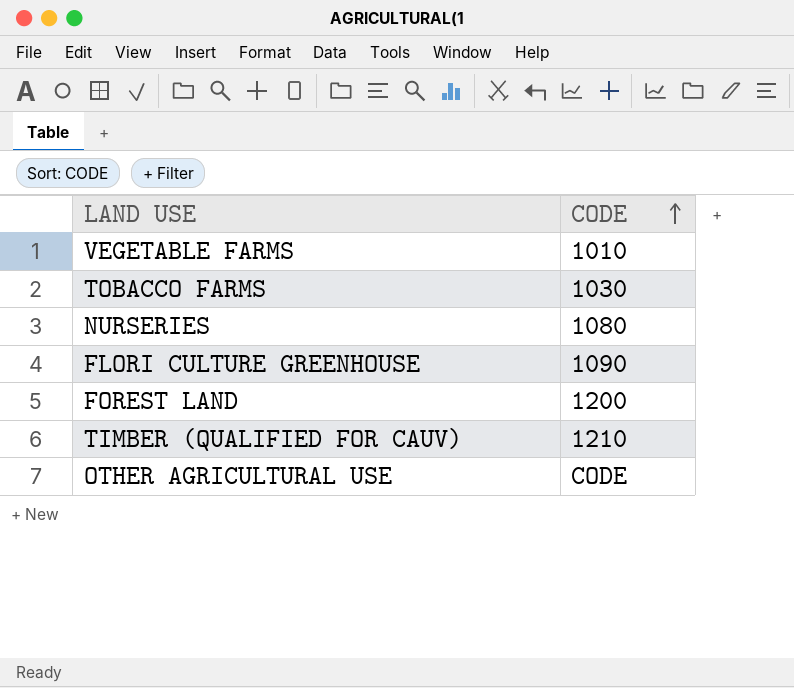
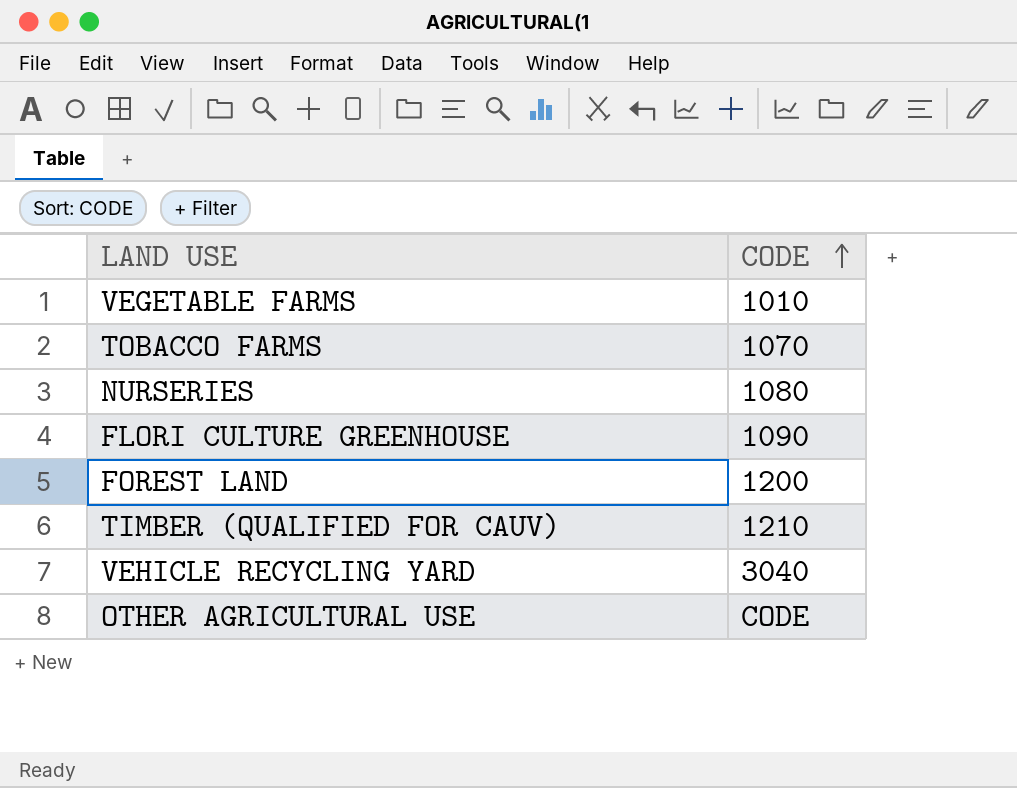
TOBACCO FARMS | CODE: 1030 -> 1070
row VEHICLE RECYCLING YARD: none -> 3040

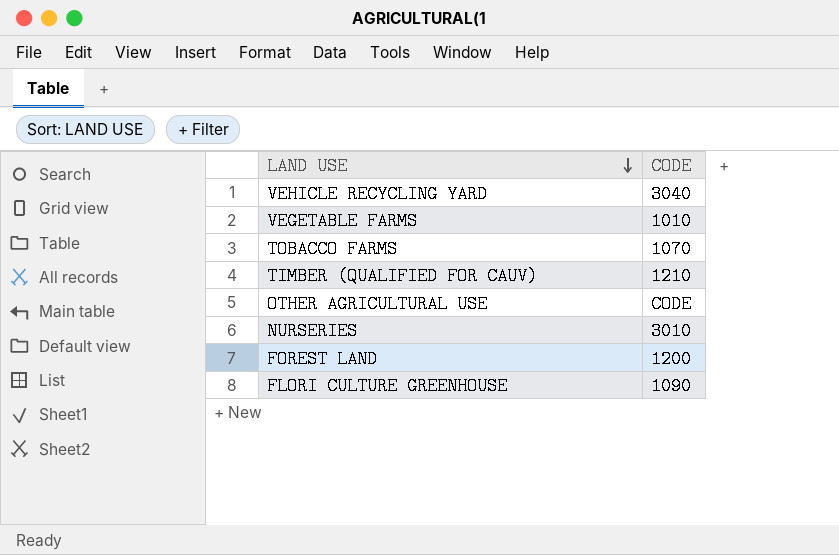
row order: CODE ascending -> LAND USE descending
NURSERIES | CODE: 1080 -> 3010

